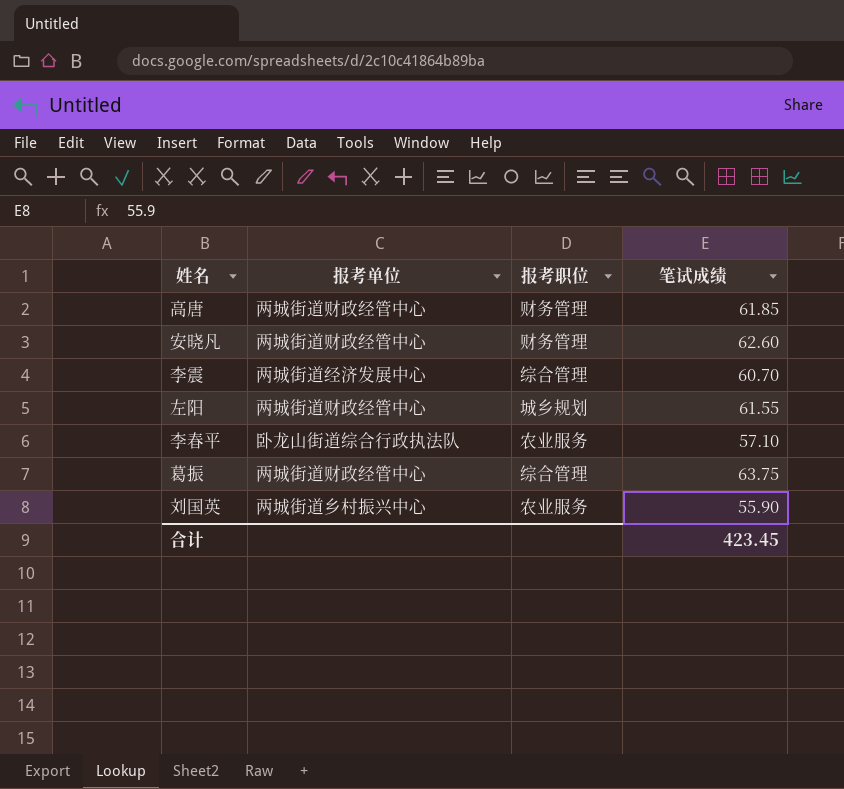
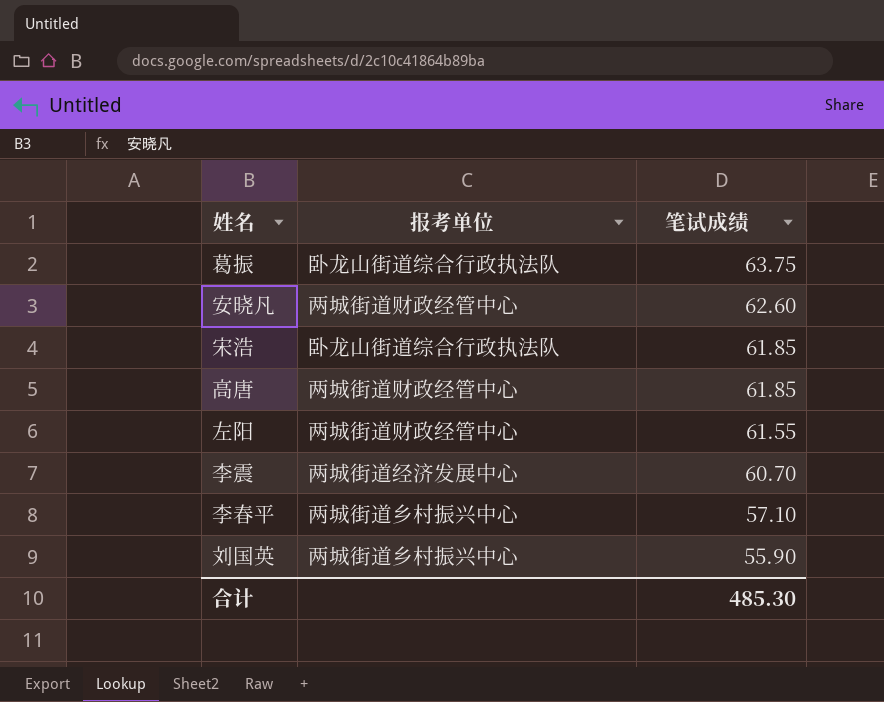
row order: none -> 笔试成绩 descending
column 报考职位 | position: 3 -> none
葛振 | 报考单位: 两城街道财政经管中心 -> 卧龙山街道综合行政执法队
row 宋浩: none -> 卧龙山街道综合行政执法队 | 61.85
李春平 | 报考单位: 卧龙山街道综合行政执法队 -> 两城街道乡村振兴中心
合计 | 笔试成绩: 423.45 -> 485.30

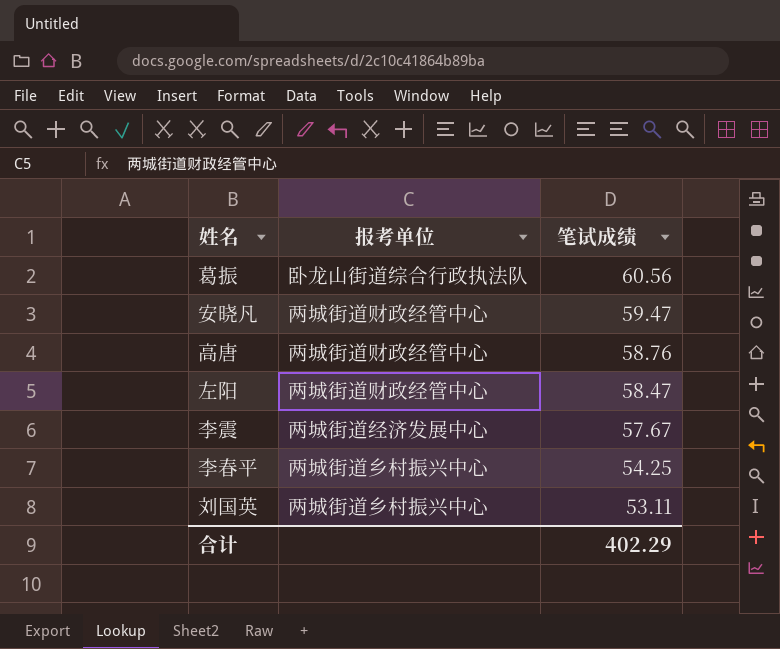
row 宋浩: 卧龙山街道综合行政执法队 | 61.85 -> none
葛振 | 笔试成绩: 63.75 -> 60.56
安晓凡 | 笔试成绩: 62.60 -> 59.47
高唐 | 笔试成绩: 61.85 -> 58.76
左阳 | 笔试成绩: 61.55 -> 58.47
李震 | 笔试成绩: 60.70 -> 57.67
李春平 | 笔试成绩: 57.10 -> 54.25
刘国英 | 笔试成绩: 55.90 -> 53.11
合计 | 笔试成绩: 485.30 -> 402.29

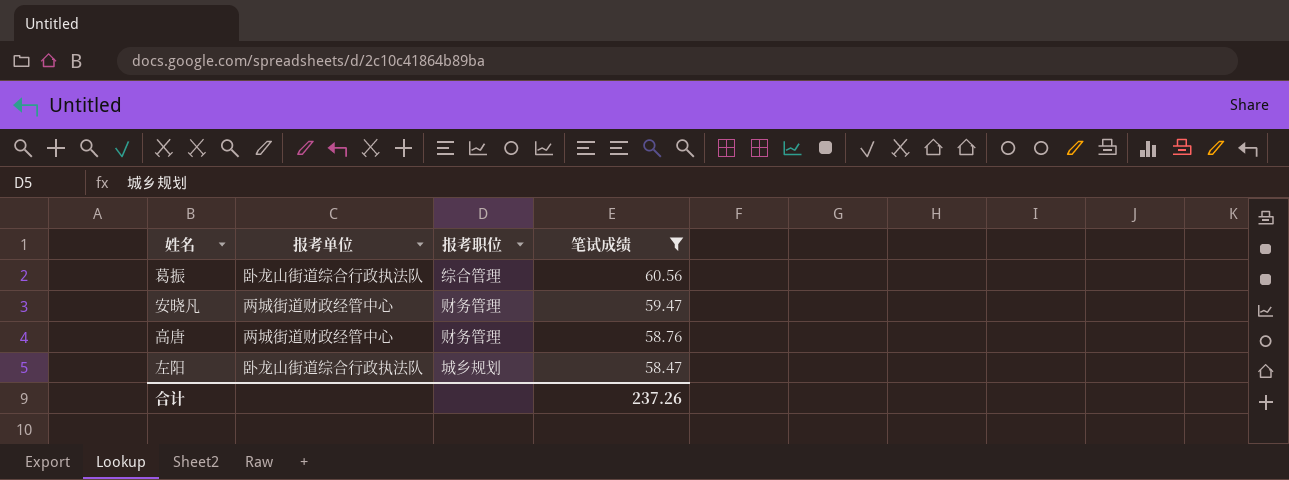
filter: none -> 笔试成绩 >= 58.47
column 报考职位 | position: none -> 3
左阳 | 报考单位: 两城街道财政经管中心 -> 卧龙山街道综合行政执法队
合计 | 笔试成绩: 402.29 -> 237.26

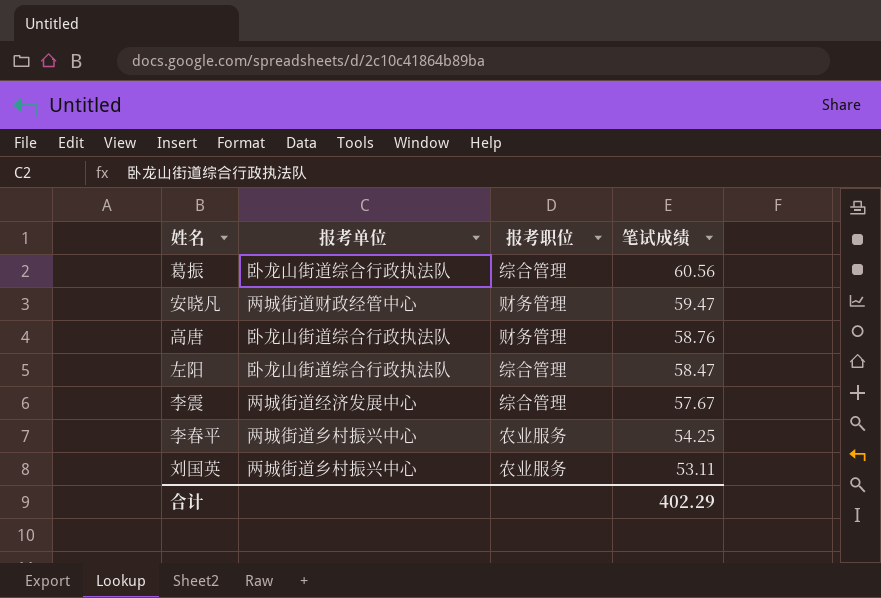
filter: 笔试成绩 >= 58.47 -> none
高唐 | 报考单位: 两城街道财政经管中心 -> 卧龙山街道综合行政执法队
左阳 | 报考职位: 城乡规划 -> 综合管理
合计 | 笔试成绩: 237.26 -> 402.29

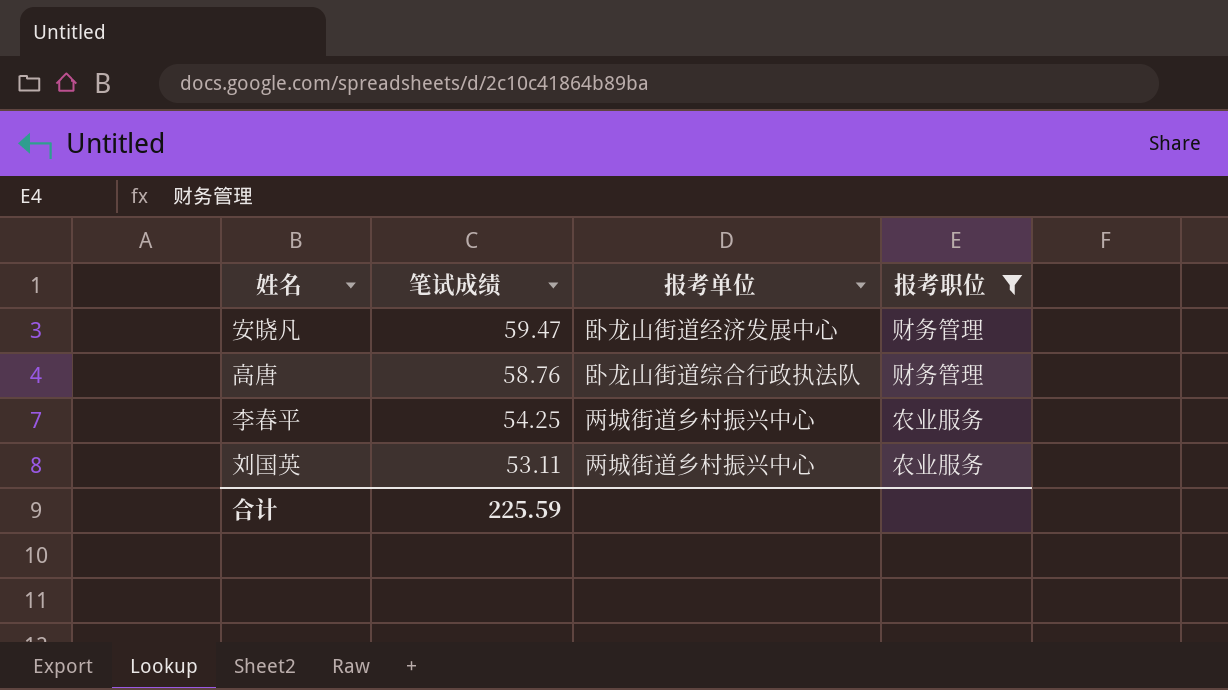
filter: none -> 报考职位 != 综合管理
column 笔试成绩 | position: 4 -> 2
安晓凡 | 报考单位: 两城街道财政经管中心 -> 卧龙山街道经济发展中心
合计 | 笔试成绩: 402.29 -> 225.59

